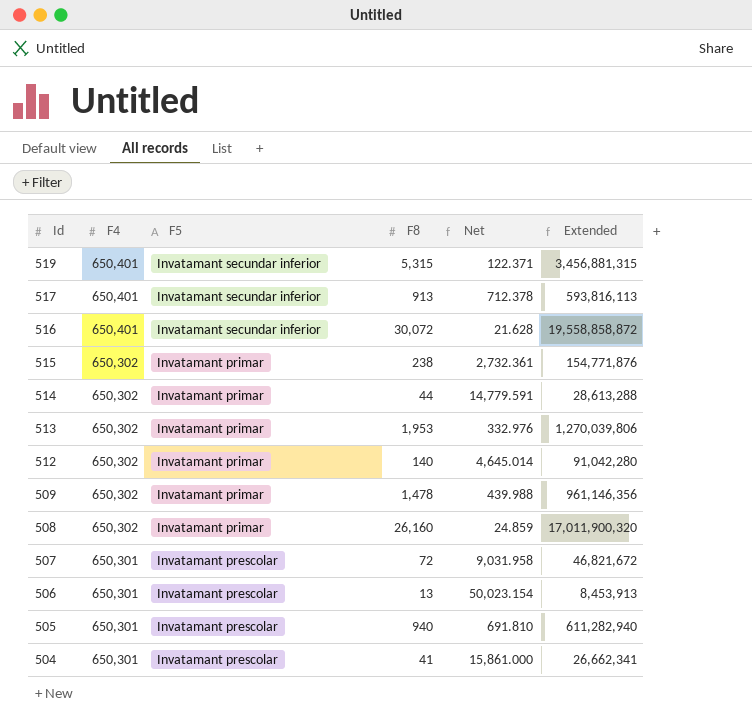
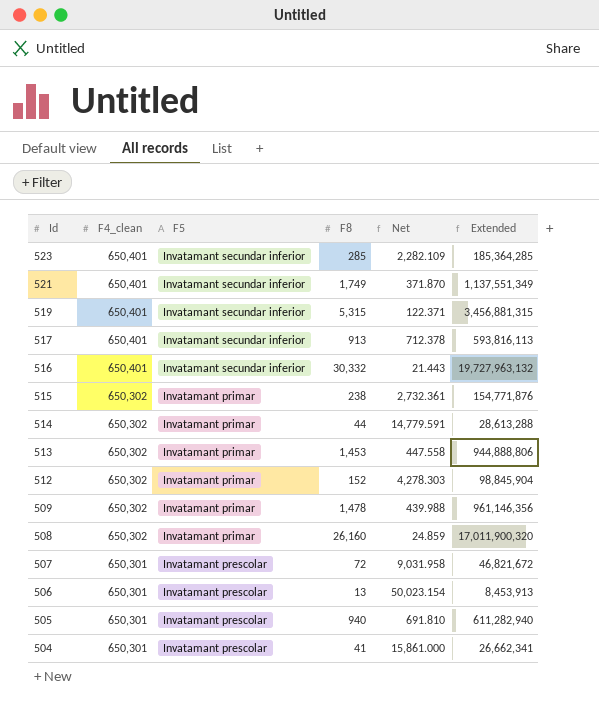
column name: F4 -> F4_clean
row 523: none -> 650,401 | Invatamant secundar inferior | 285 | 2,282.109 | 185,364,285
row 521: none -> 650,401 | Invatamant secundar inferior | 1,749 | 371.870 | 1,137,551,349
516 | F8: 30,072 -> 30,332
516 | Net: 21.628 -> 21.443
516 | Extended: 19,558,858,872 -> 19,727,963,132
513 | F8: 1,953 -> 1,453
513 | Net: 332.976 -> 447.558
513 | Extended: 1,270,039,806 -> 944,888,806
512 | F8: 140 -> 152
512 | Net: 4,645.014 -> 4,278.303
512 | Extended: 91,042,280 -> 98,845,904

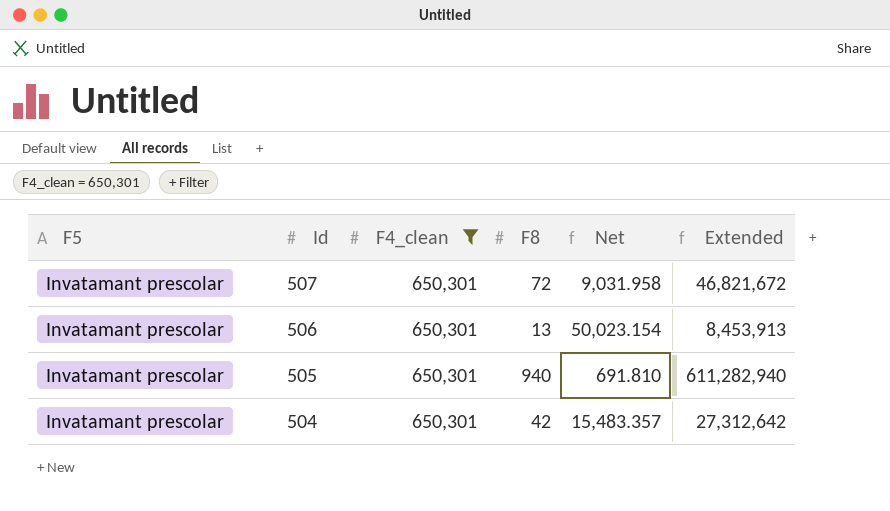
filter: none -> F4_clean = 650,301
column F5 | position: 3 -> 1
504 | F8: 41 -> 42
504 | Net: 15,861.000 -> 15,483.357
504 | Extended: 26,662,341 -> 27,312,642

